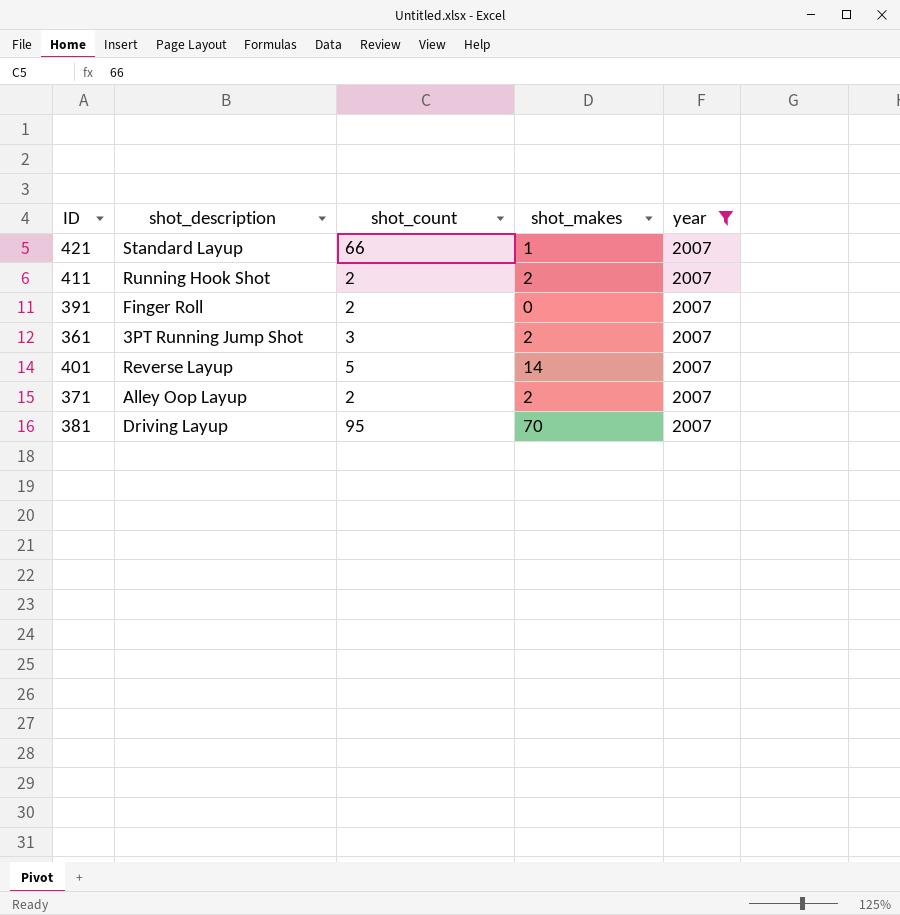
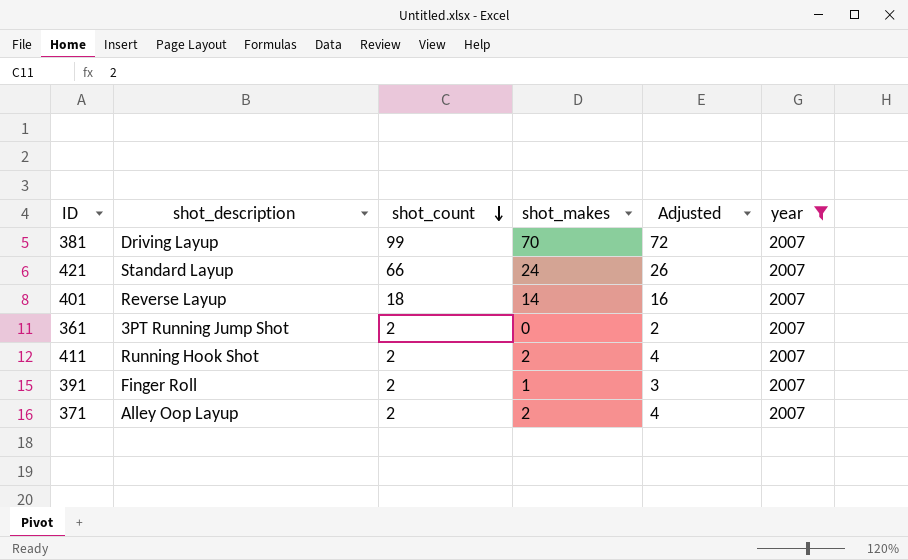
row order: none -> shot_count descending
column Adjusted | formula: none -> [shot_makes] + 2
381 | shot_count: 95 -> 99
421 | shot_makes: 1 -> 24
401 | shot_count: 5 -> 18
361 | shot_count: 3 -> 2
361 | shot_makes: 2 -> 0
391 | shot_makes: 0 -> 1

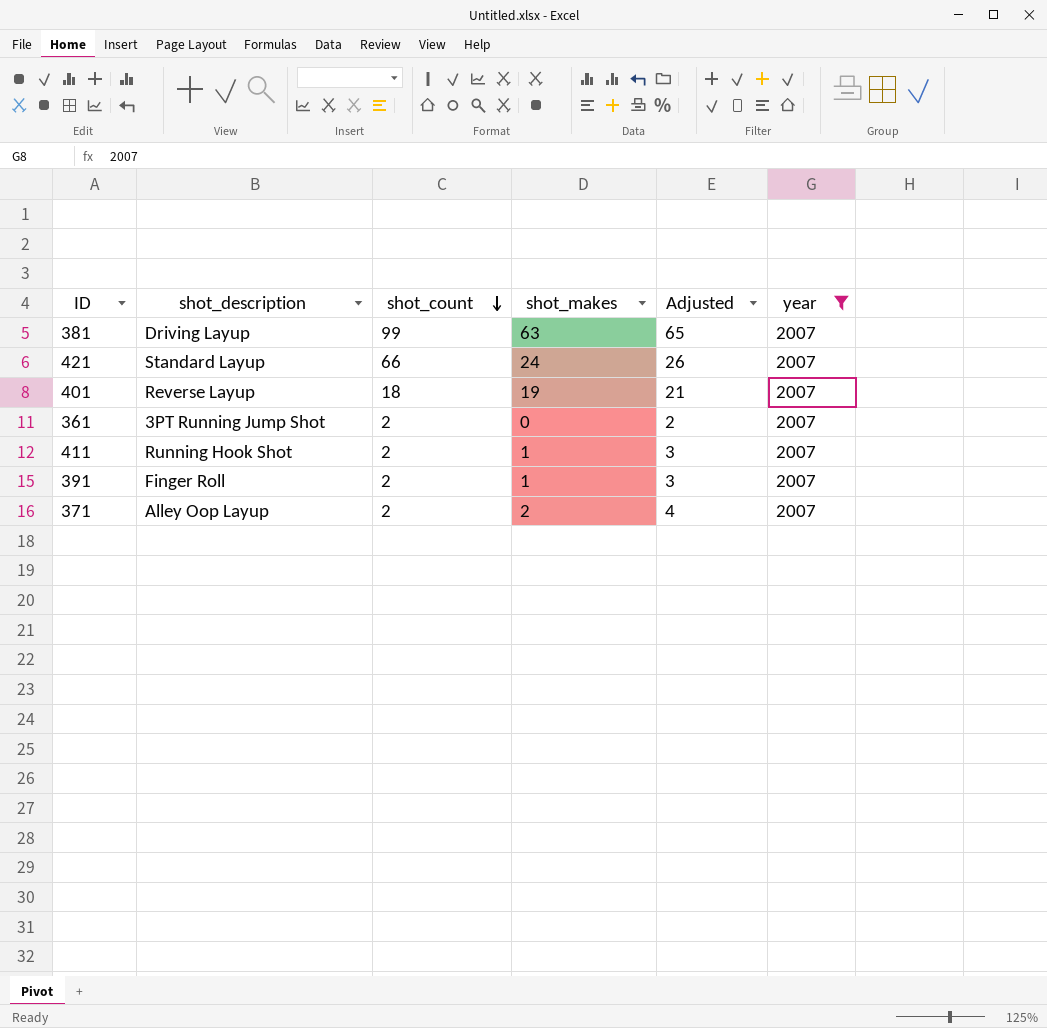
381 | shot_makes: 70 -> 63
381 | Adjusted: 72 -> 65
401 | shot_makes: 14 -> 19
401 | Adjusted: 16 -> 21
411 | shot_makes: 2 -> 1
411 | Adjusted: 4 -> 3

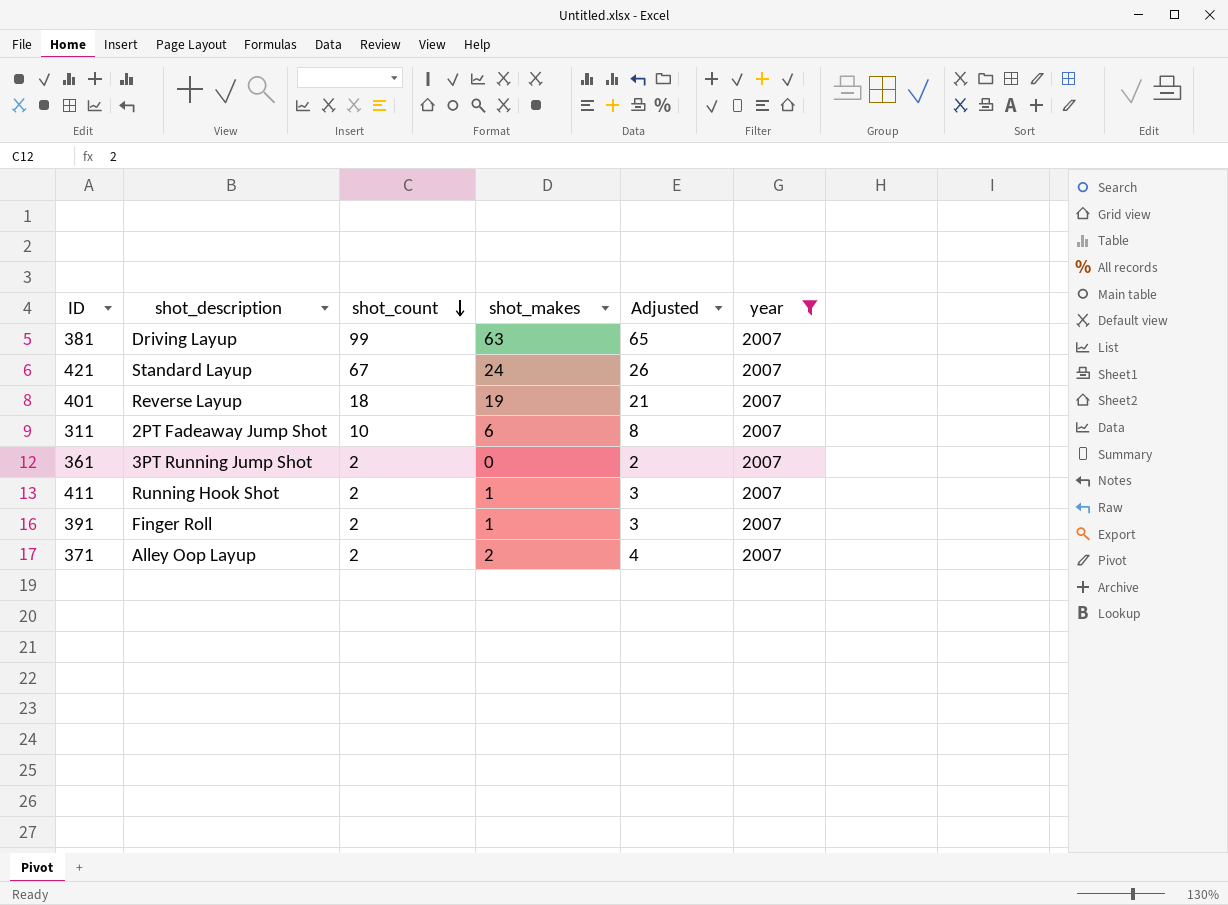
421 | shot_count: 66 -> 67
row 311: none -> 2PT Fadeaway Jump Shot | 10 | 6 | 8 | 2007

